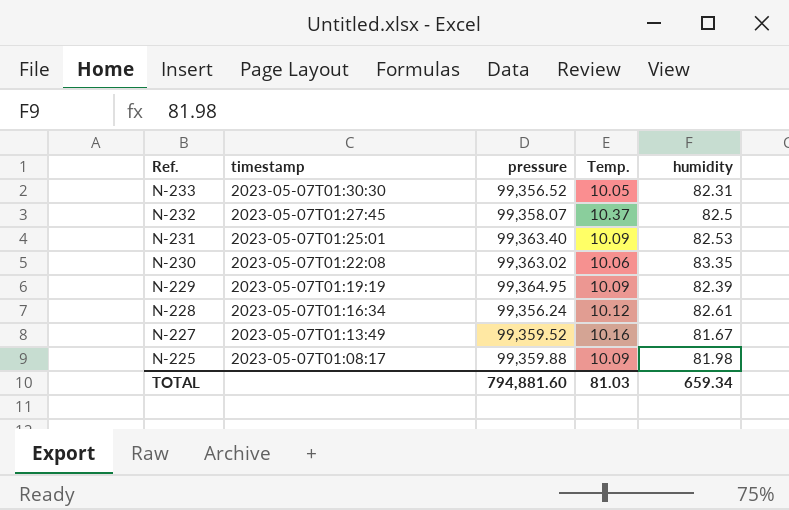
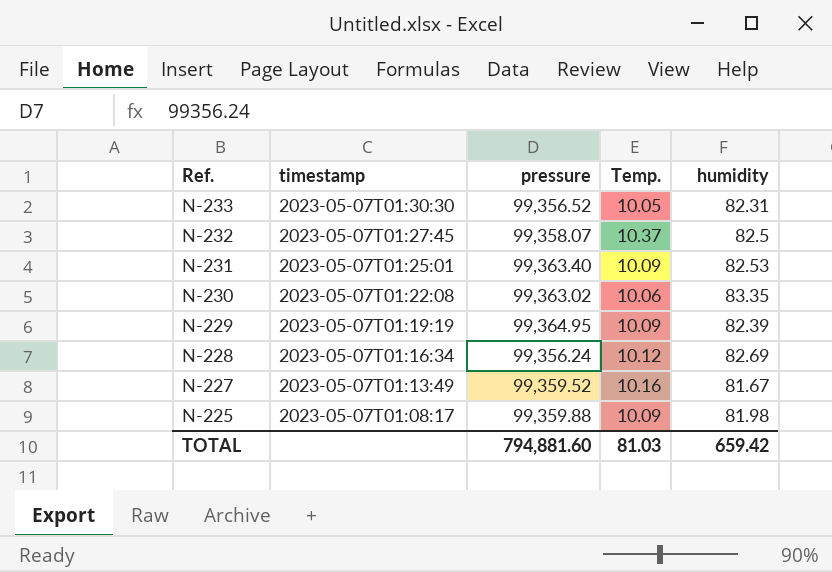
N-228 | humidity: 82.61 -> 82.69
TOTAL | humidity: 659.34 -> 659.42

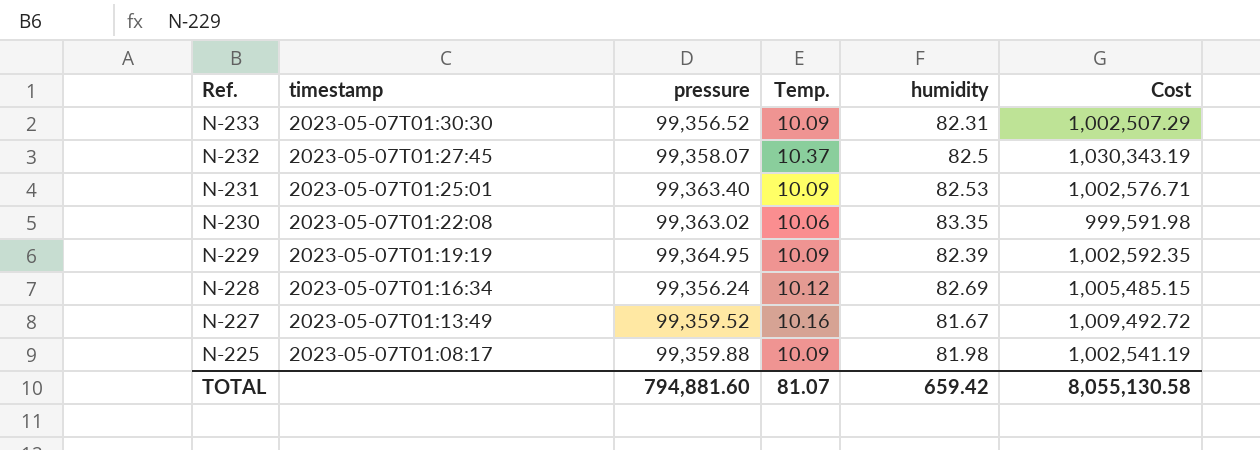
column Cost | formula: none -> [pressure] * [Temp.]
N-233 | Temp.: 10.05 -> 10.09
TOTAL | Temp.: 81.03 -> 81.07

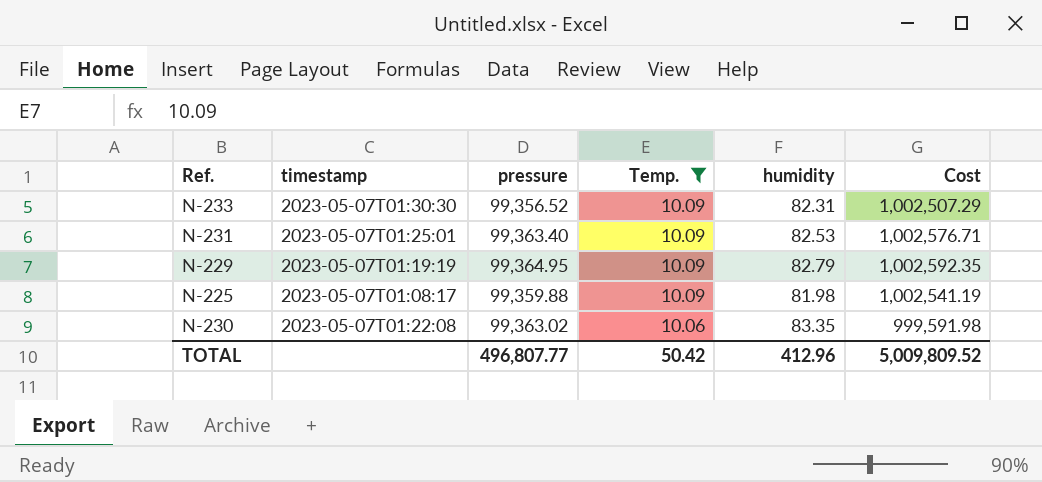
filter: none -> Temp. <= 10.09
row order: Ref. descending -> Temp. descending
N-229 | humidity: 82.39 -> 82.79
TOTAL | pressure: 794,881.60 -> 496,807.77
TOTAL | Temp.: 81.07 -> 50.42
TOTAL | humidity: 659.42 -> 412.96
TOTAL | Cost: 8,055,130.58 -> 5,009,809.52

